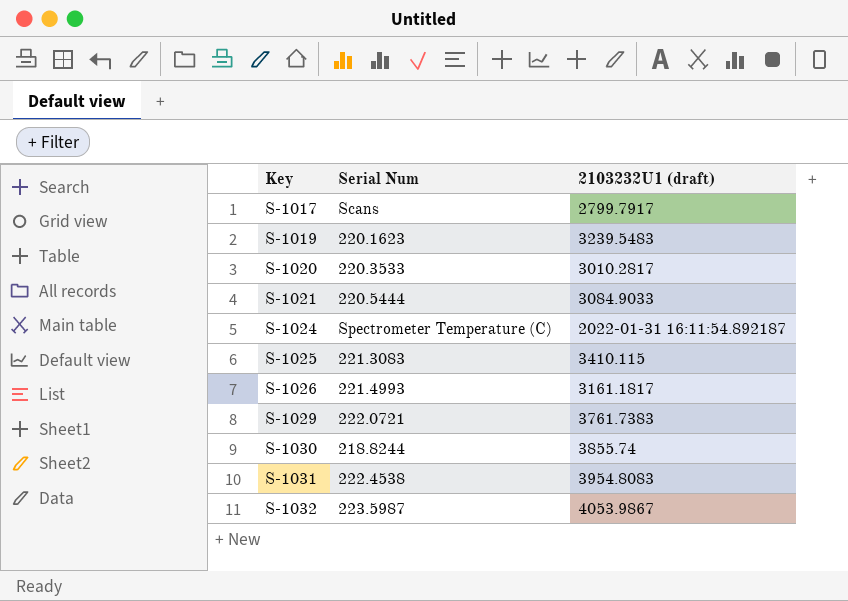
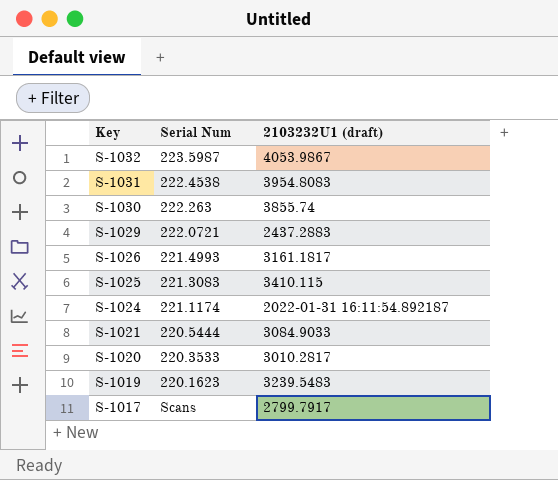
row order: Key ascending -> Key descending
S-1030 | Serial Num: 218.8244 -> 222.263
S-1029 | 2103232U1 (draft): 3761.7383 -> 2437.2883
S-1024 | Serial Num: Spectrometer Temperature (C) -> 221.1174

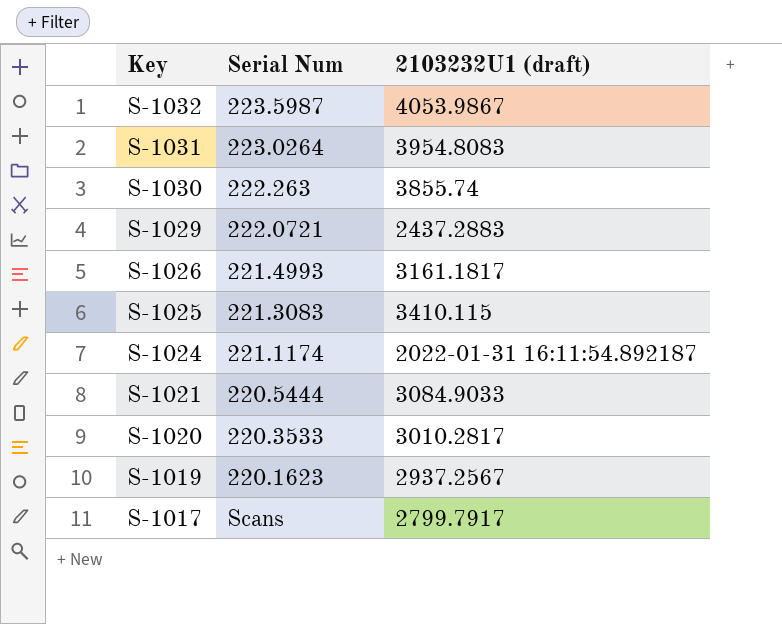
S-1031 | Serial Num: 222.4538 -> 223.0264
S-1019 | 2103232U1 (draft): 3239.5483 -> 2937.2567

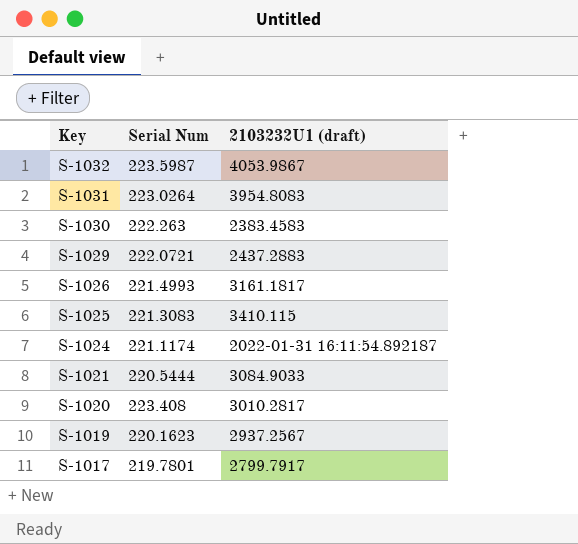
S-1030 | 2103232U1 (draft): 3855.74 -> 2383.4583
S-1020 | Serial Num: 220.3533 -> 223.408
S-1017 | Serial Num: Scans -> 219.7801

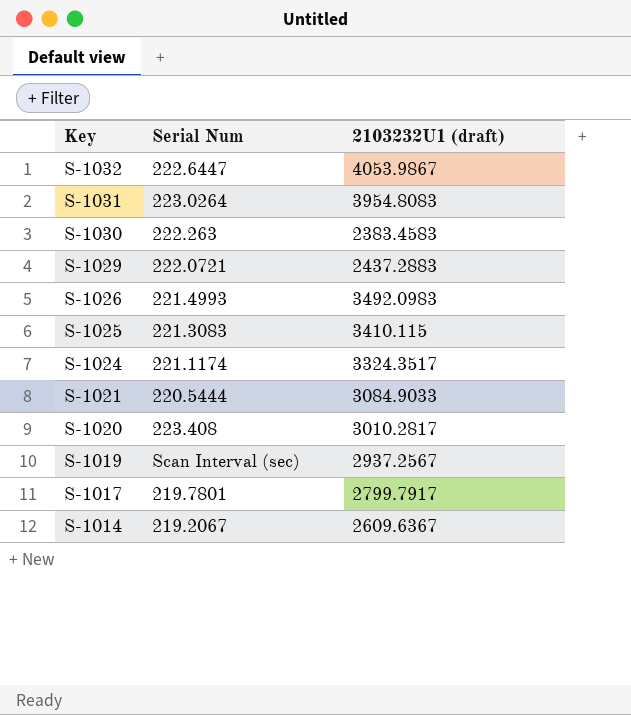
S-1032 | Serial Num: 223.5987 -> 222.6447
S-1026 | 2103232U1 (draft): 3161.1817 -> 3492.0983
S-1024 | 2103232U1 (draft): 2022-01-31 16:11:54.892187 -> 3324.3517
S-1019 | Serial Num: 220.1623 -> Scan Interval (sec)
row S-1014: none -> 219.2067 | 2609.6367

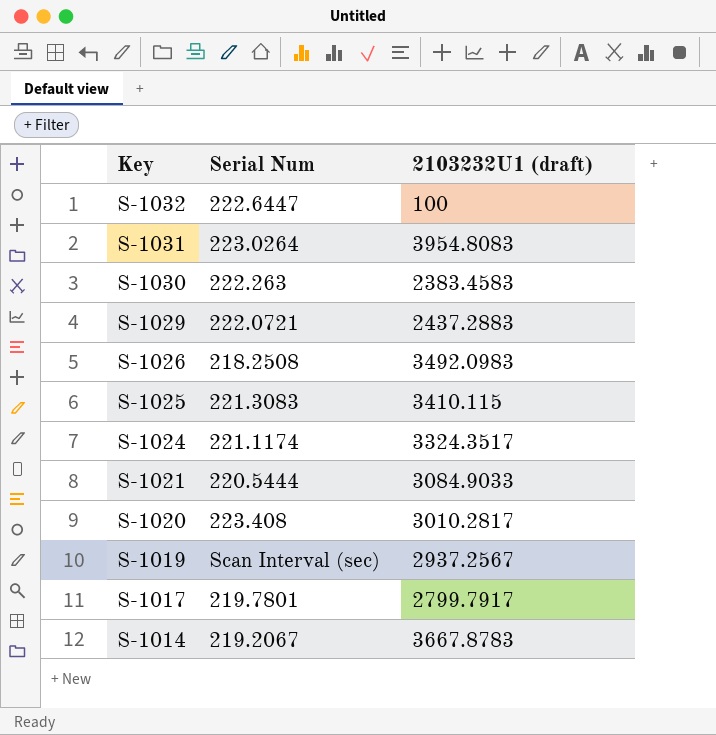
S-1032 | 2103232U1 (draft): 4053.9867 -> 100
S-1026 | Serial Num: 221.4993 -> 218.2508
S-1014 | 2103232U1 (draft): 2609.6367 -> 3667.8783

